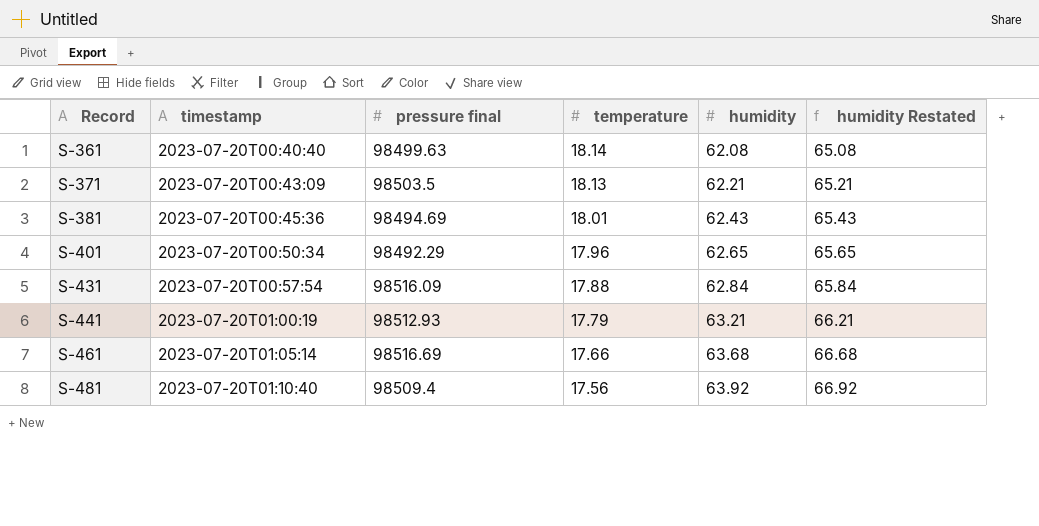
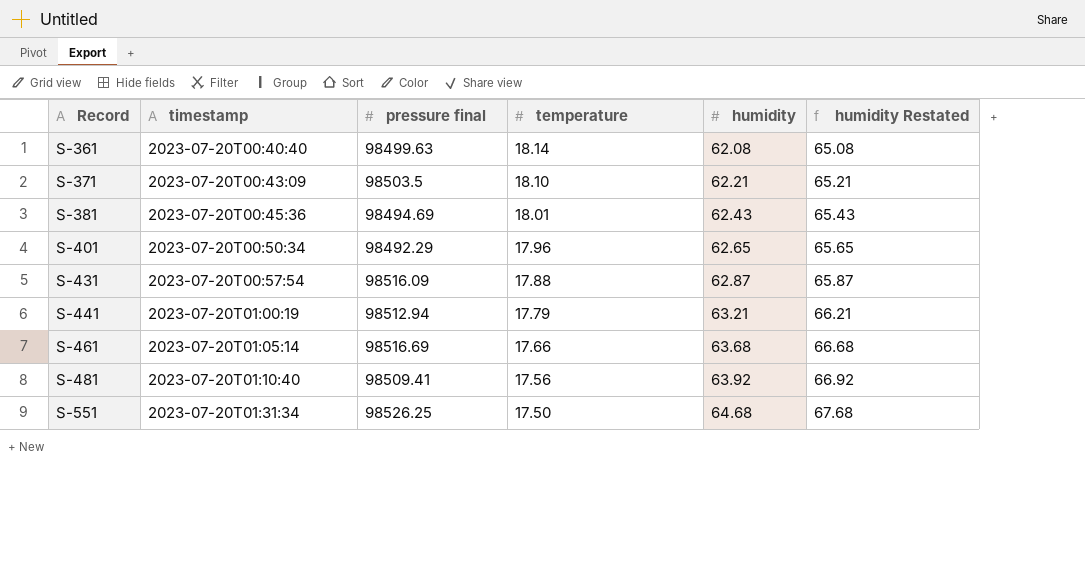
S-371 | temperature: 18.13 -> 18.10
S-431 | humidity: 62.84 -> 62.87
S-431 | humidity Restated: 65.84 -> 65.87
S-441 | pressure final: 98512.93 -> 98512.94
S-481 | pressure final: 98509.4 -> 98509.41
row S-551: none -> 2023-07-20T01:31:34 | 98526.25 | 17.50 | 64.68 | 67.68

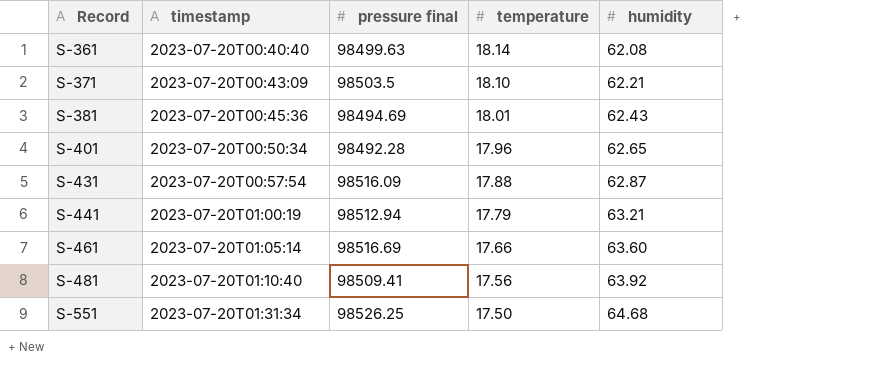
column humidity Restated | formula: [humidity] + 3 -> none
S-401 | pressure final: 98492.29 -> 98492.28
S-461 | humidity: 63.68 -> 63.60

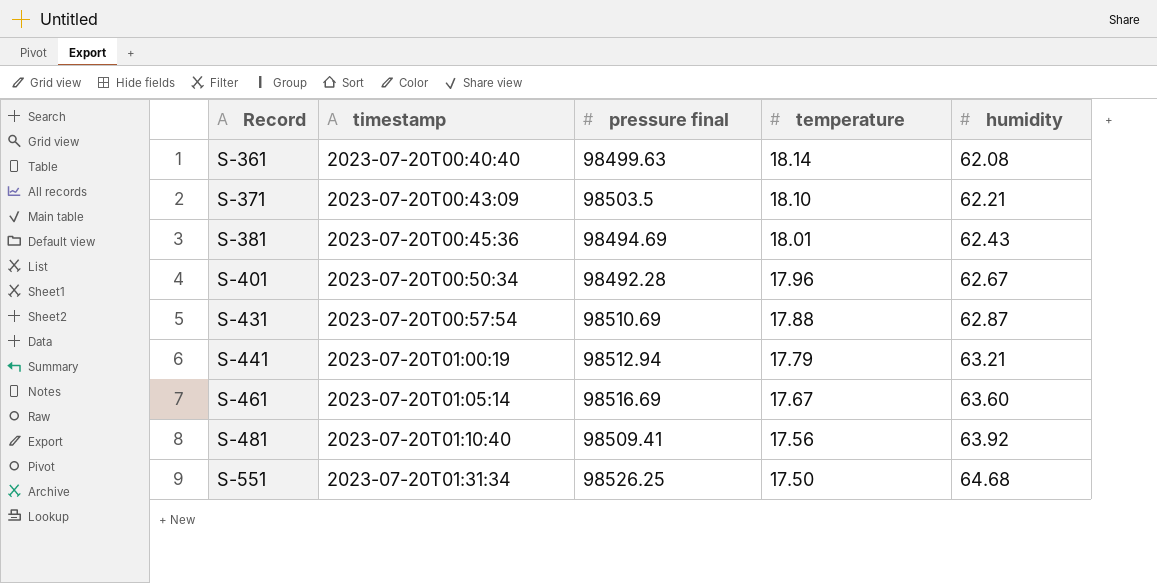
S-401 | humidity: 62.65 -> 62.67
S-431 | pressure final: 98516.09 -> 98510.69
S-461 | temperature: 17.66 -> 17.67

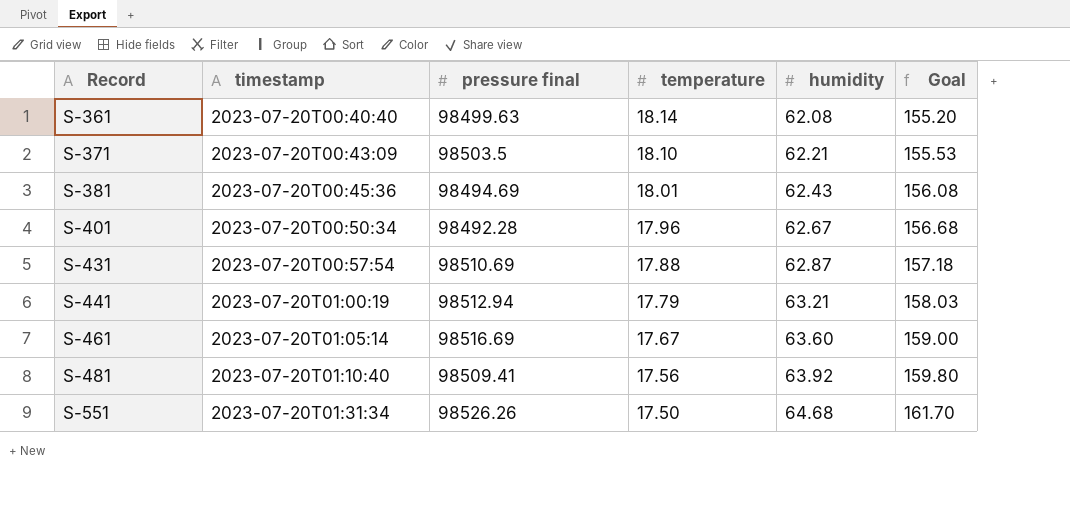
column Goal | formula: none -> [humidity] * 2.5
S-551 | pressure final: 98526.25 -> 98526.26

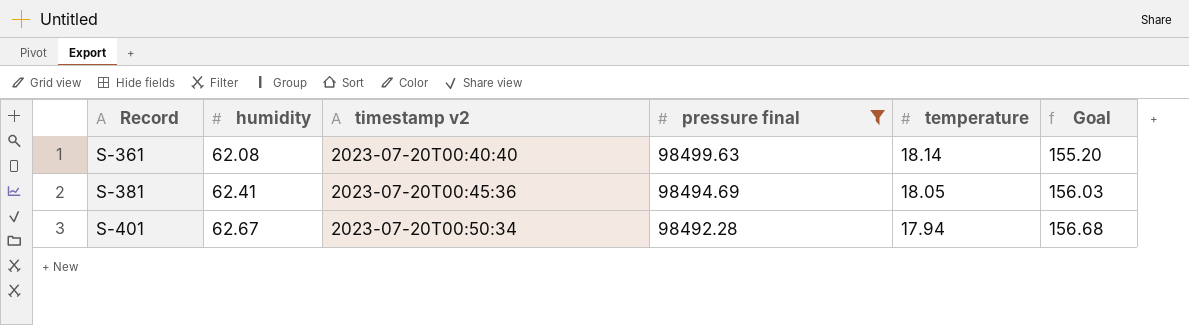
filter: none -> pressure final <= 98499.63
column humidity | position: 5 -> 2
column name: timestamp -> timestamp v2
S-381 | humidity: 62.43 -> 62.41
S-381 | temperature: 18.01 -> 18.05
S-381 | Goal: 156.08 -> 156.03
S-401 | temperature: 17.96 -> 17.94

